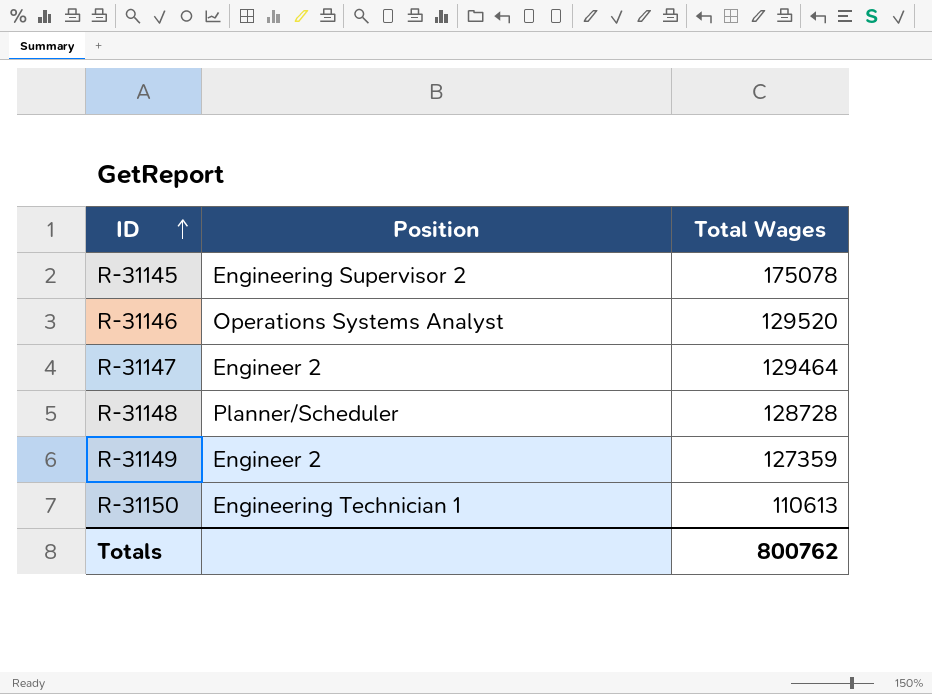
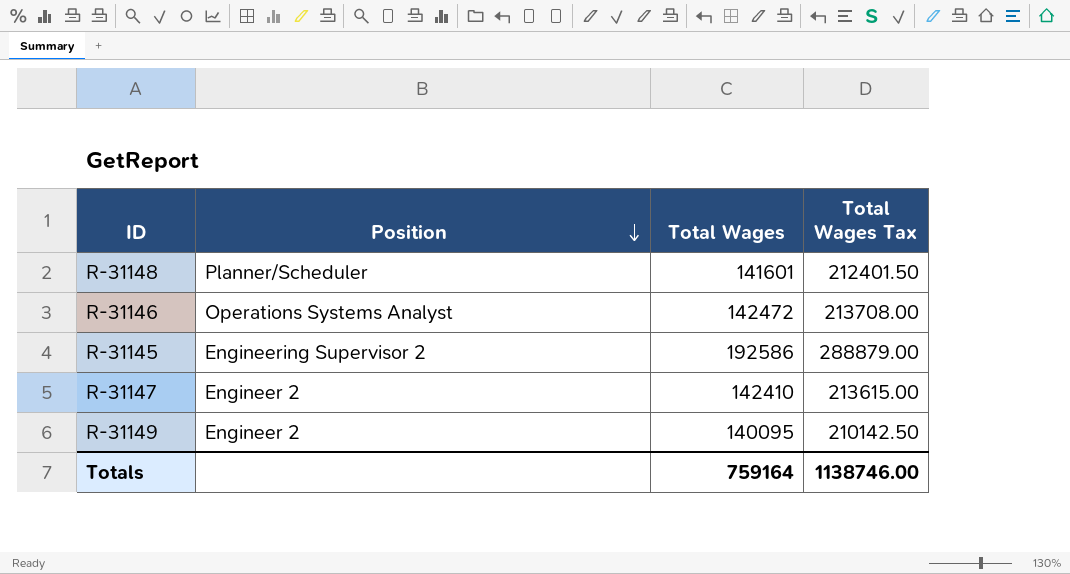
row order: ID ascending -> Position descending
column Total Wages Tax | formula: none -> [Total Wages] * 1.5
row R-31150: Engineering Technician 1 | 110613 -> none
R-31148 | Total Wages: 128728 -> 141601
R-31146 | Total Wages: 129520 -> 142472
R-31145 | Total Wages: 175078 -> 192586
R-31147 | Total Wages: 129464 -> 142410
R-31149 | Total Wages: 127359 -> 140095
Totals | Total Wages: 800762 -> 759164

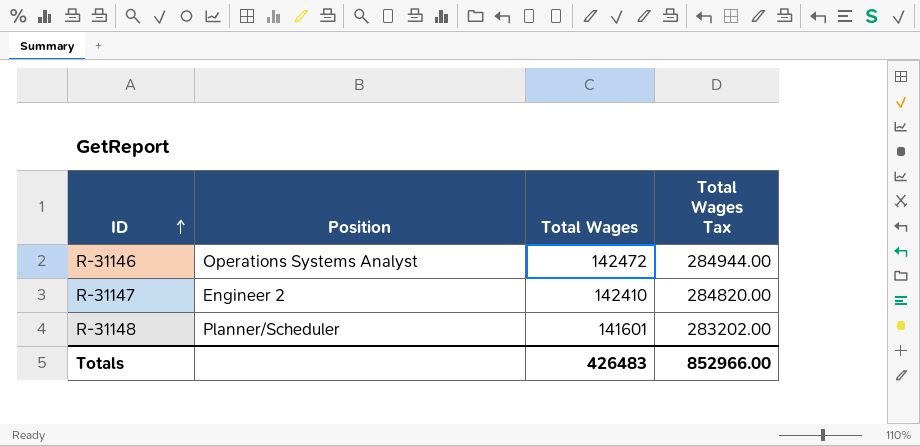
row order: Position descending -> ID ascending
column Total Wages Tax | formula: [Total Wages] * 1.5 -> [Total Wages] * 2
row R-31145: Engineering Supervisor 2 | 192586 | 288879.00 -> none
row R-31149: Engineer 2 | 140095 | 210142.50 -> none
Totals | Total Wages: 759164 -> 426483
Totals | Total Wages Tax: 1138746.00 -> 852966.00

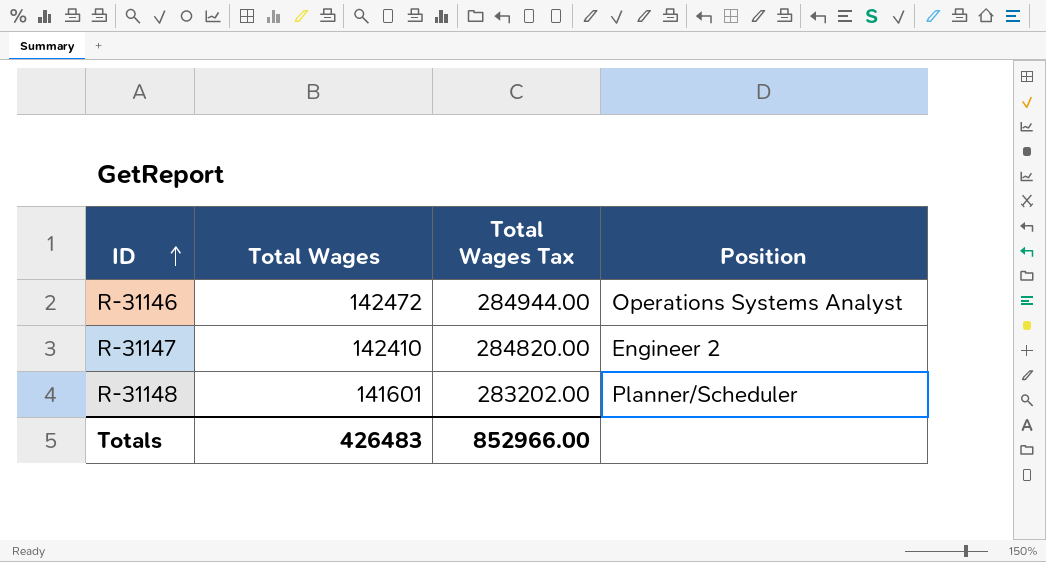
column Position | position: 2 -> 4

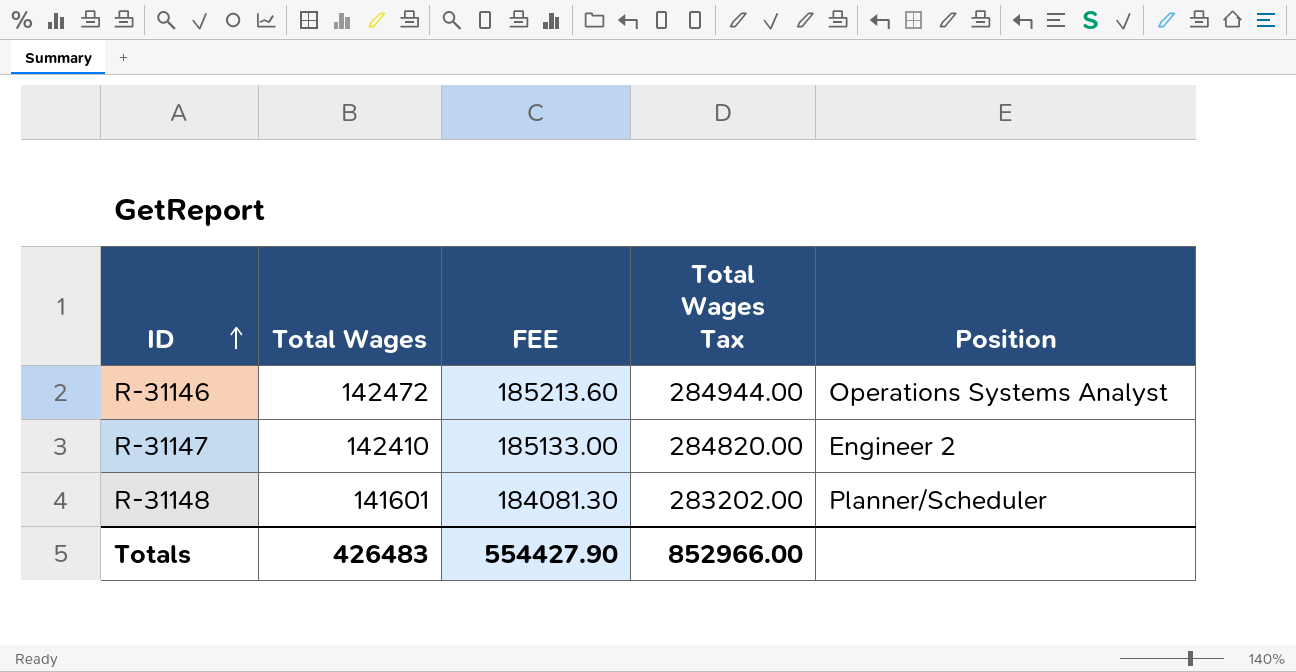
column FEE | formula: none -> [Total Wages] * 1.3

